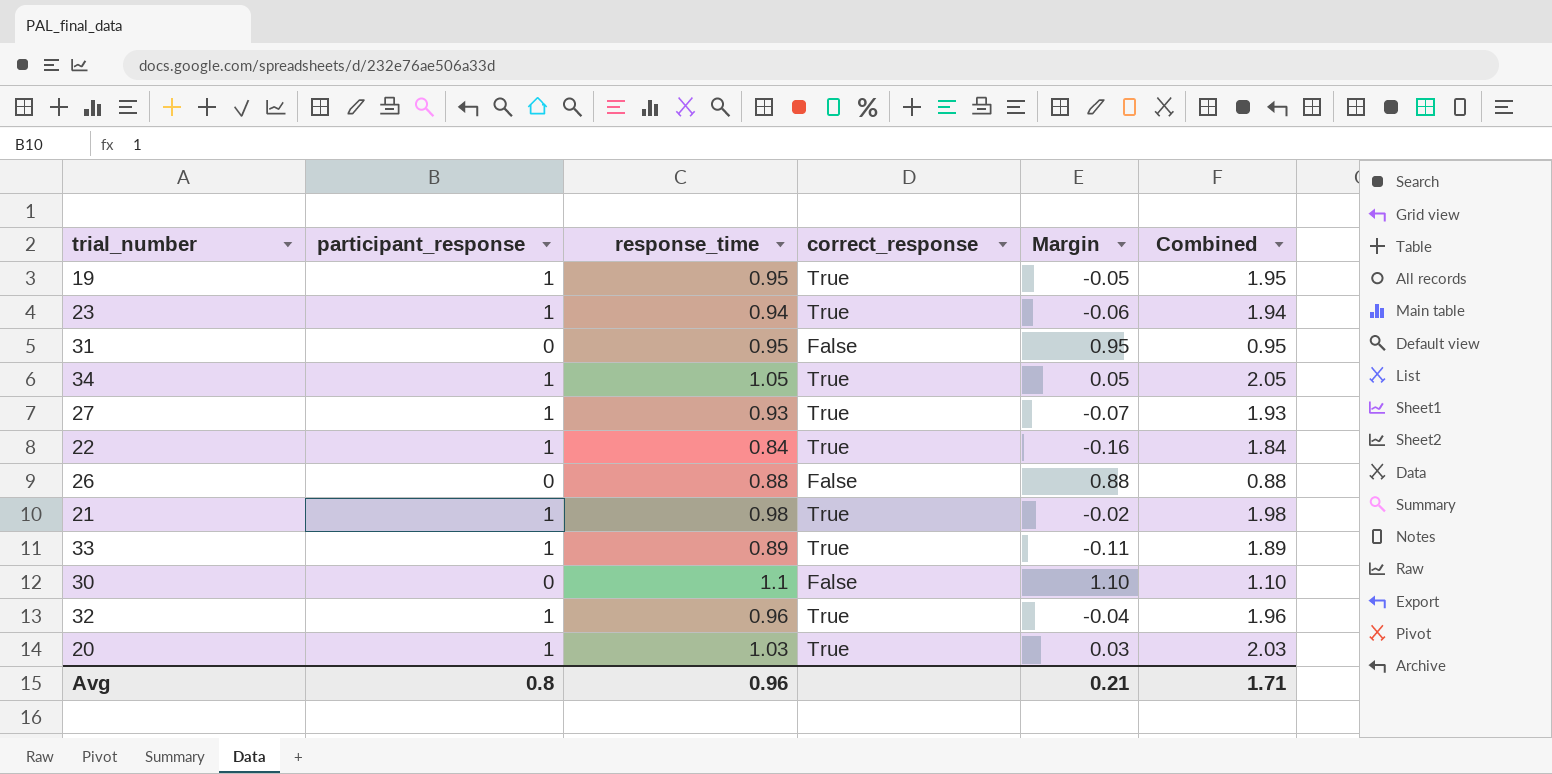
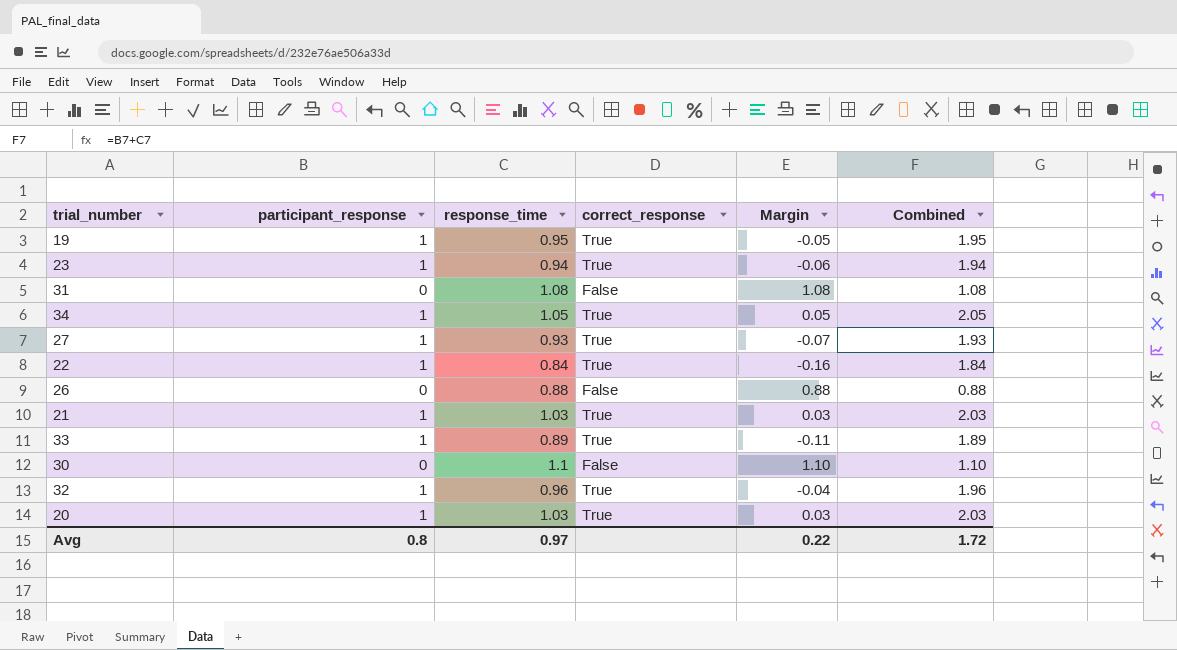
31 | response_time: 0.95 -> 1.08
31 | Margin: 0.95 -> 1.08
31 | Combined: 0.95 -> 1.08
21 | response_time: 0.98 -> 1.03
21 | Margin: -0.02 -> 0.03
21 | Combined: 1.98 -> 2.03
Avg | response_time: 0.96 -> 0.97
Avg | Margin: 0.21 -> 0.22
Avg | Combined: 1.71 -> 1.72

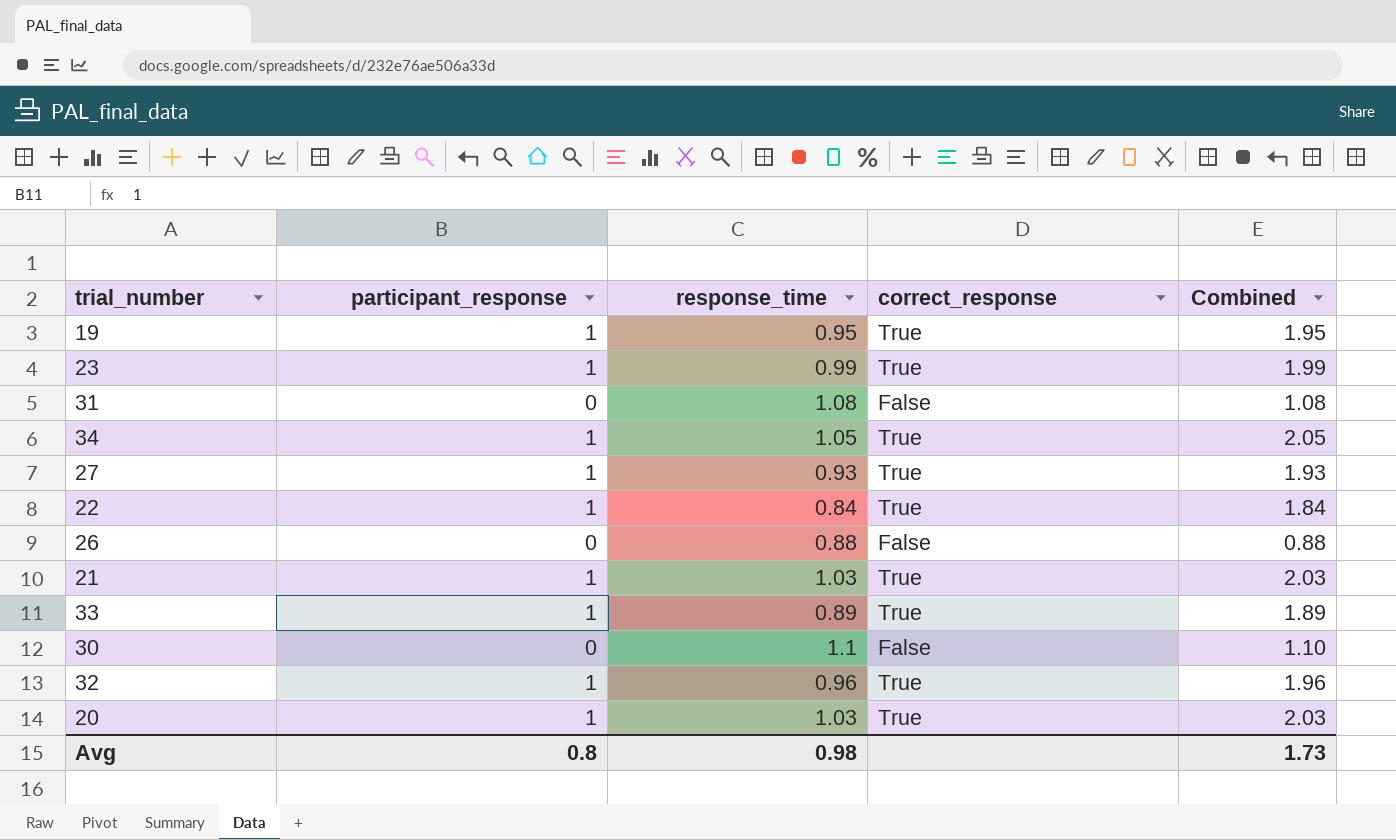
column Margin | formula: [response_time] - [participant_response] -> none
23 | response_time: 0.94 -> 0.99
23 | Combined: 1.94 -> 1.99
Avg | response_time: 0.97 -> 0.98
Avg | Combined: 1.72 -> 1.73

